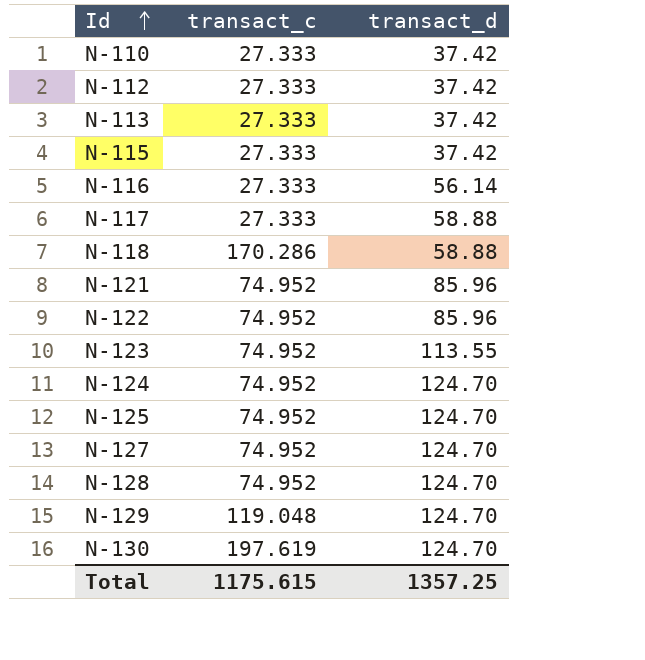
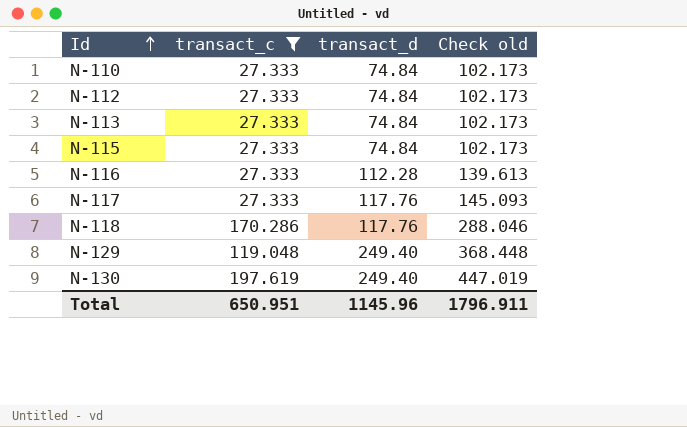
filter: none -> transact_c != 74.952
column Check old | formula: none -> [transact_c] + [transact_d]
N-110 | transact_d: 37.42 -> 74.84
N-112 | transact_d: 37.42 -> 74.84
N-113 | transact_d: 37.42 -> 74.84
N-115 | transact_d: 37.42 -> 74.84
N-116 | transact_d: 56.14 -> 112.28
N-117 | transact_d: 58.88 -> 117.76
N-118 | transact_d: 58.88 -> 117.76
N-129 | transact_d: 124.70 -> 249.40
N-130 | transact_d: 124.70 -> 249.40
Total | transact_c: 1175.615 -> 650.951
Total | transact_d: 1357.25 -> 1145.96

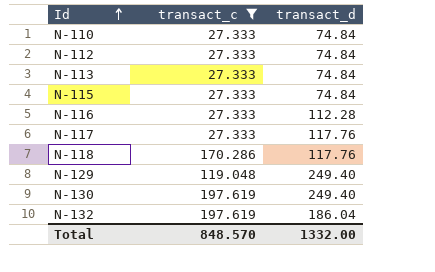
column Check old | formula: [transact_c] + [transact_d] -> none
row N-132: none -> 197.619 | 186.04
Total | transact_c: 650.951 -> 848.570
Total | transact_d: 1145.96 -> 1332.00

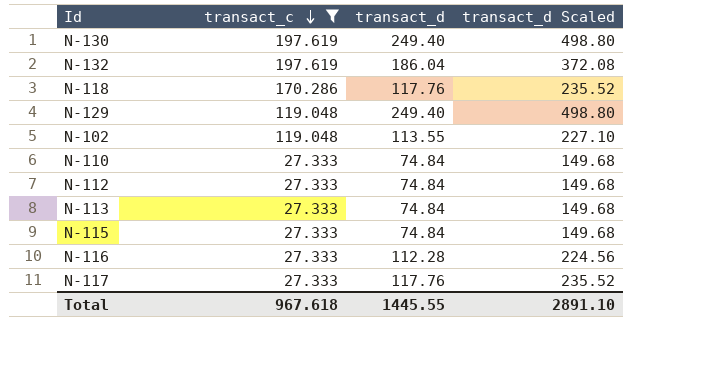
row order: Id ascending -> transact_c descending
column transact_d Scaled | formula: none -> [transact_d] * 2
row N-102: none -> 119.048 | 113.55 | 227.10
Total | transact_c: 848.570 -> 967.618
Total | transact_d: 1332.00 -> 1445.55

